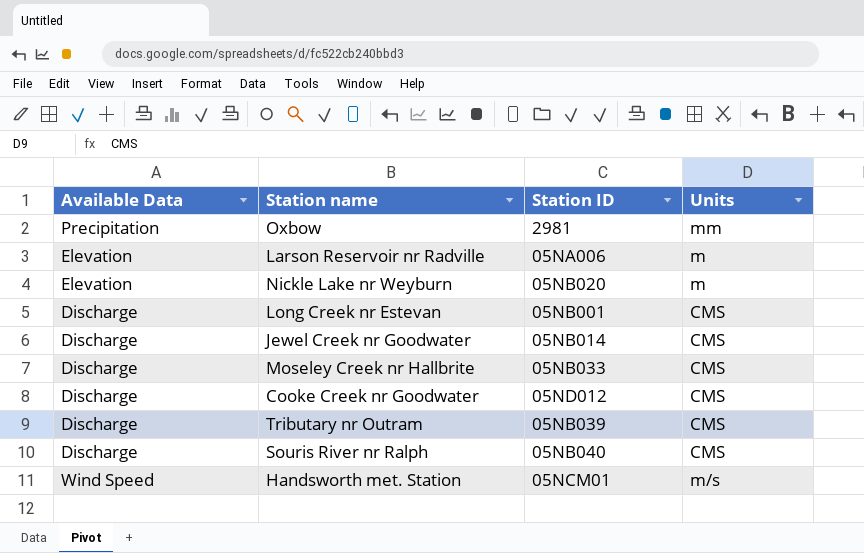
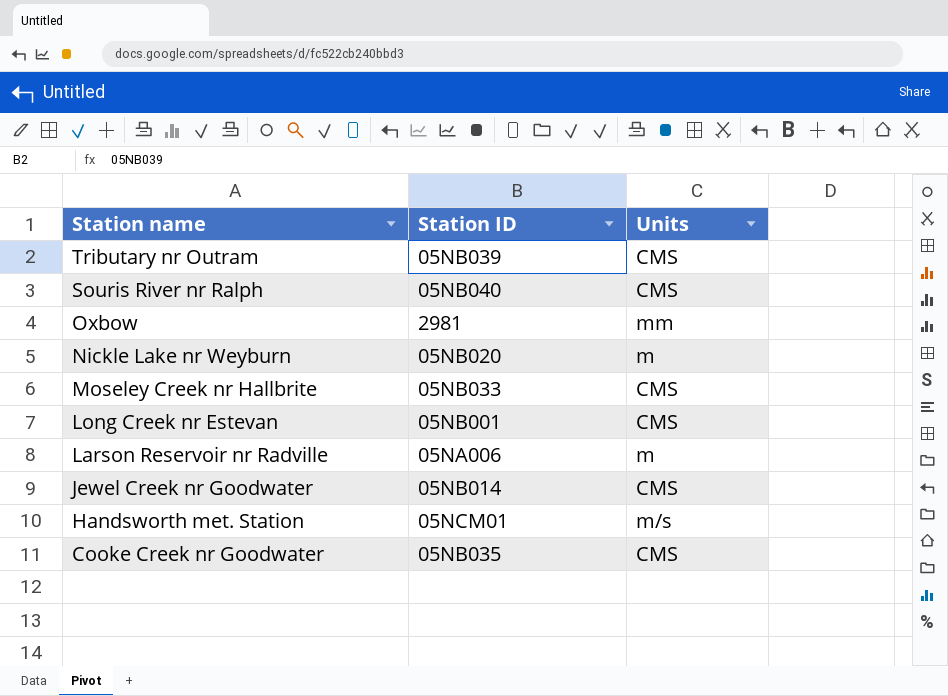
row order: none -> Station name descending
column Available Data | position: 1 -> none
Cooke Creek nr Goodwater | Station ID: 05ND012 -> 05NB035

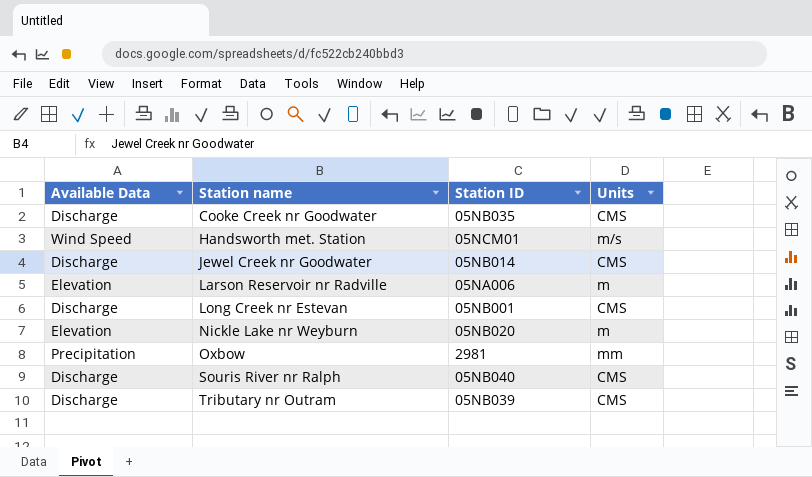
row order: Station name descending -> Station name ascending
column Available Data | position: none -> 1
row Moseley Creek nr Hallbrite: 05NB033 | CMS -> none

